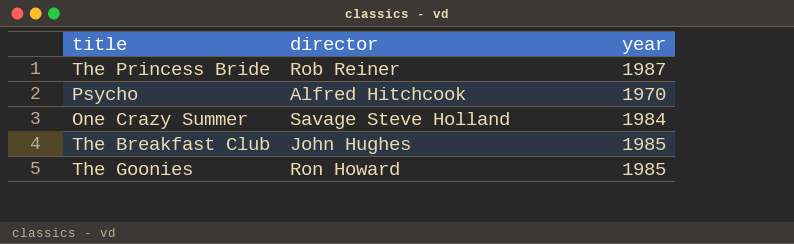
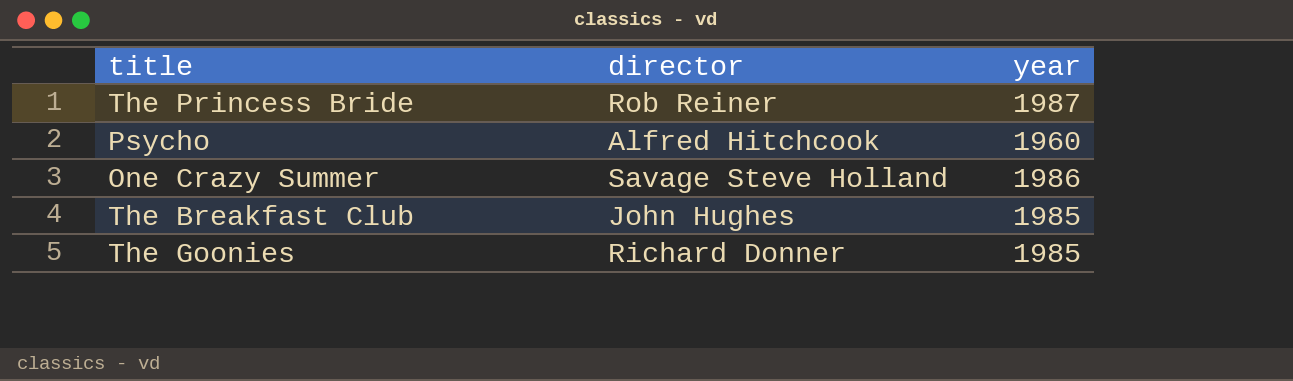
Psycho | year: 1970 -> 1960
One Crazy Summer | year: 1984 -> 1986
The Goonies | director: Ron Howard -> Richard Donner

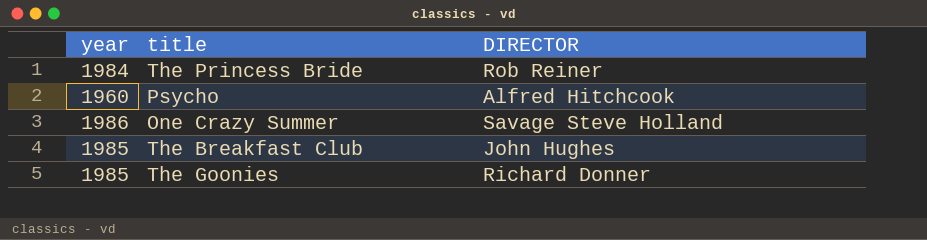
column year | position: 3 -> 1
column name: director -> DIRECTOR
The Princess Bride | year: 1987 -> 1984

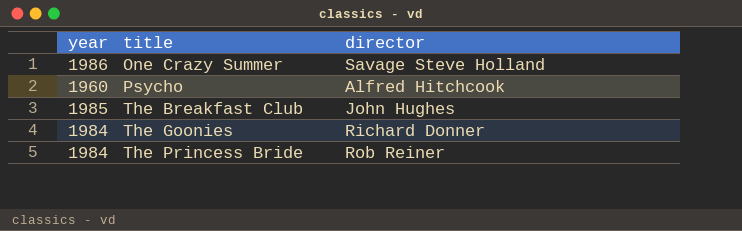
row order: none -> title ascending
column name: DIRECTOR -> director
The Goonies | year: 1985 -> 1984

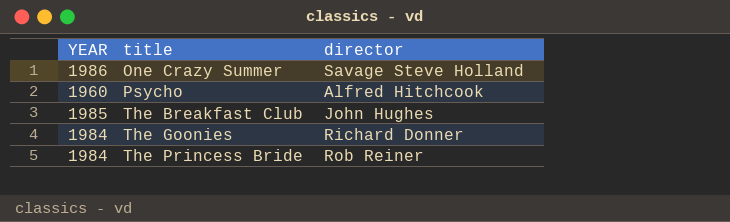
column name: year -> YEAR

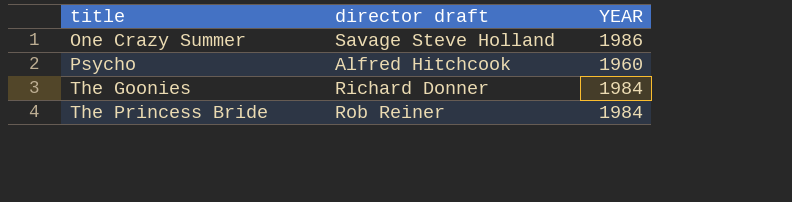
column name: director -> director draft
column YEAR | position: 1 -> 3
row The Breakfast Club: 1985 | John Hughes -> none

